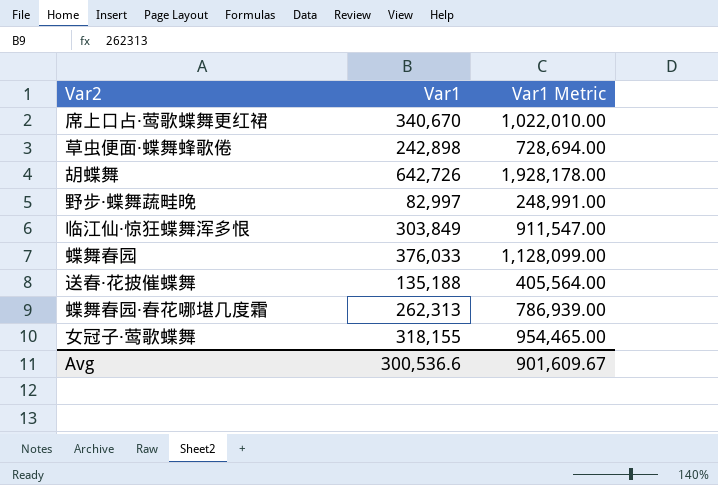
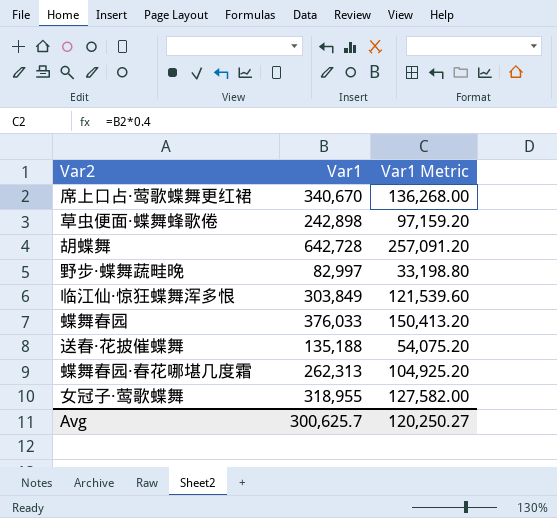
column Var1 Metric | formula: [Var1] * 3 -> [Var1] * 0.4
胡蝶舞 | Var1: 642,726 -> 642,728
女冠子·莺歌蝶舞 | Var1: 318,155 -> 318,955
Avg | Var1: 300,536.6 -> 300,625.7
Avg | Var1 Metric: 901,609.67 -> 120,250.27

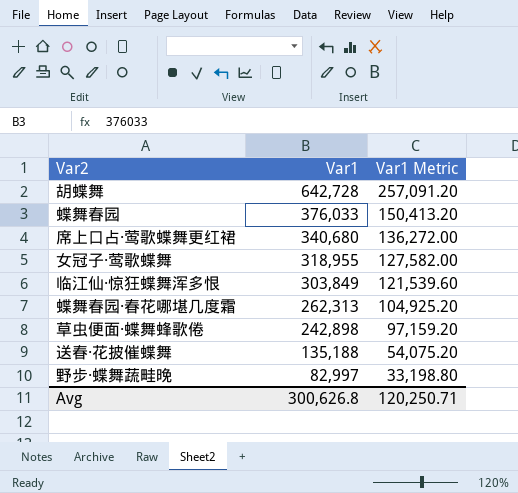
row order: none -> Var1 descending
席上口占·莺歌蝶舞更红裙 | Var1: 340,670 -> 340,680
席上口占·莺歌蝶舞更红裙 | Var1 Metric: 136,268.00 -> 136,272.00
Avg | Var1: 300,625.7 -> 300,626.8
Avg | Var1 Metric: 120,250.27 -> 120,250.71

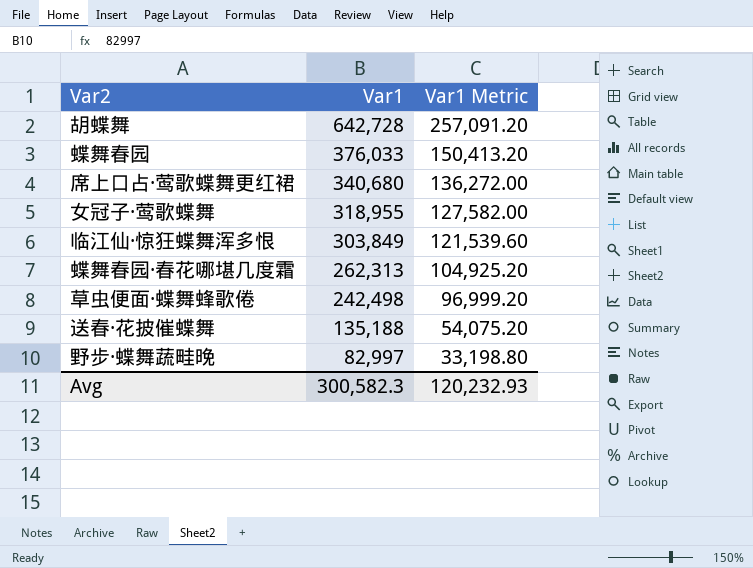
草虫便面·蝶舞蜂歌倦 | Var1: 242,898 -> 242,498
草虫便面·蝶舞蜂歌倦 | Var1 Metric: 97,159.20 -> 96,999.20
Avg | Var1: 300,626.8 -> 300,582.3
Avg | Var1 Metric: 120,250.71 -> 120,232.93

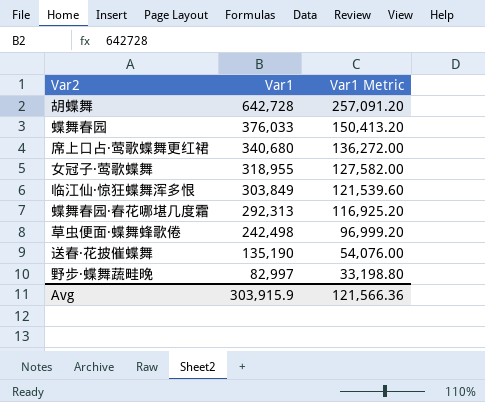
蝶舞春园·春花哪堪几度霜 | Var1: 262,313 -> 292,313
蝶舞春园·春花哪堪几度霜 | Var1 Metric: 104,925.20 -> 116,925.20
送春·花披催蝶舞 | Var1: 135,188 -> 135,190
送春·花披催蝶舞 | Var1 Metric: 54,075.20 -> 54,076.00
Avg | Var1: 300,582.3 -> 303,915.9
Avg | Var1 Metric: 120,232.93 -> 121,566.36

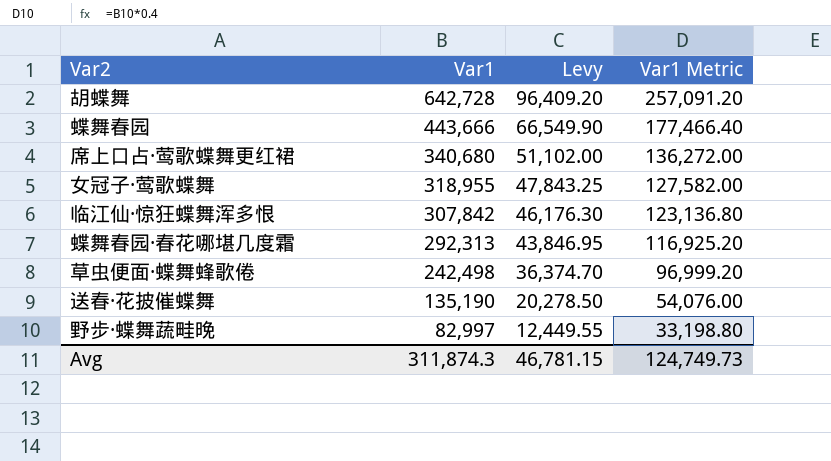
column Levy | formula: none -> [Var1] * 0.15
蝶舞春园 | Var1: 376,033 -> 443,666
蝶舞春园 | Var1 Metric: 150,413.20 -> 177,466.40
临江仙·惊狂蝶舞浑多恨 | Var1: 303,849 -> 307,842
临江仙·惊狂蝶舞浑多恨 | Var1 Metric: 121,539.60 -> 123,136.80
Avg | Var1: 303,915.9 -> 311,874.3
Avg | Var1 Metric: 121,566.36 -> 124,749.73

